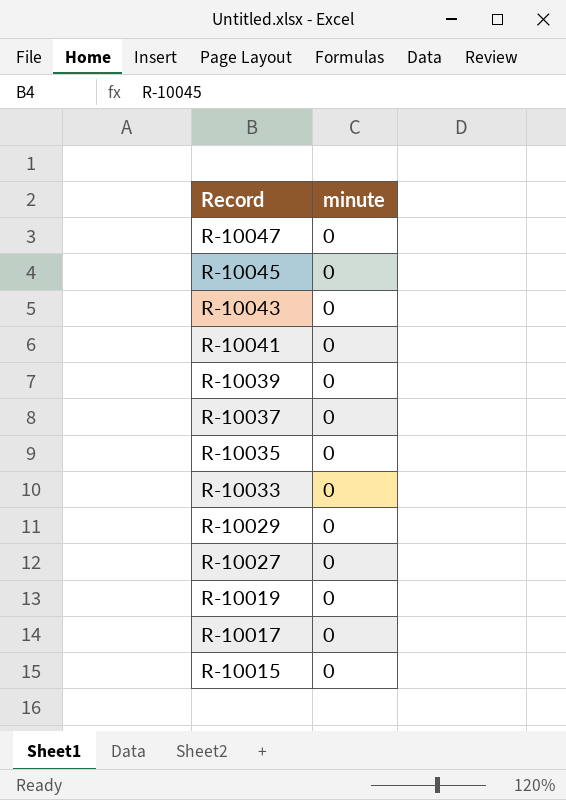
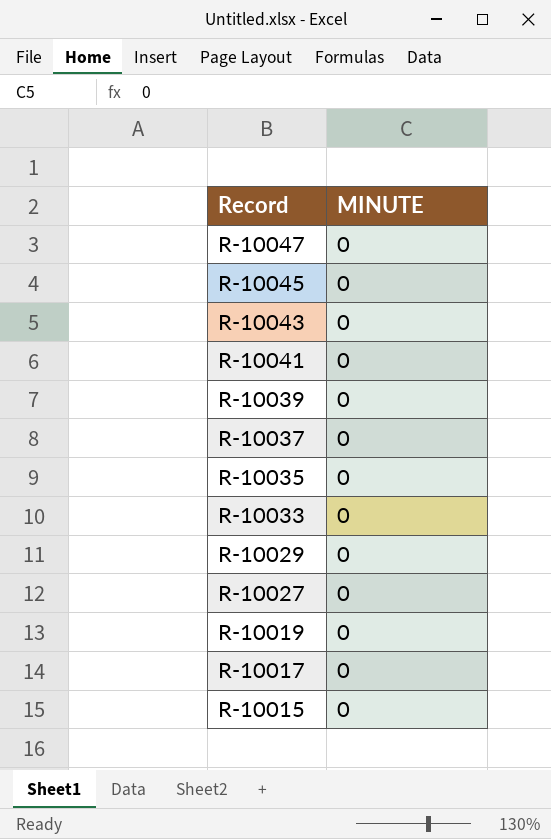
column name: minute -> MINUTE

